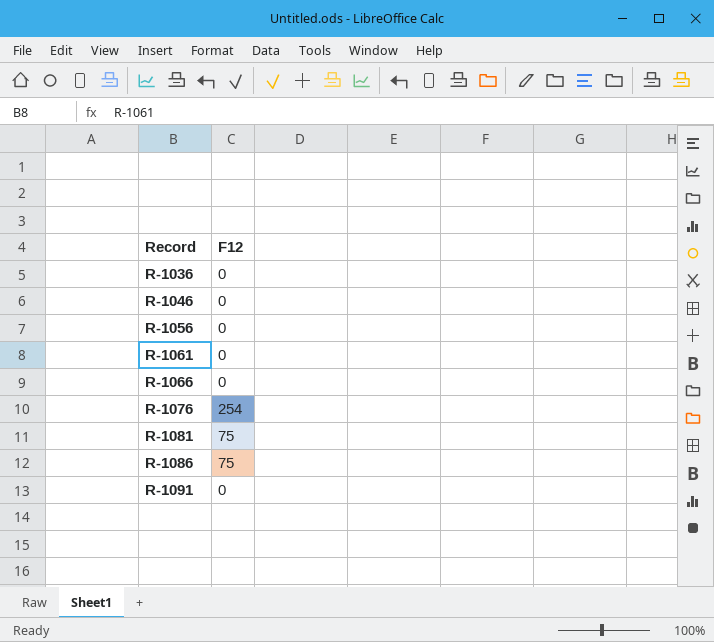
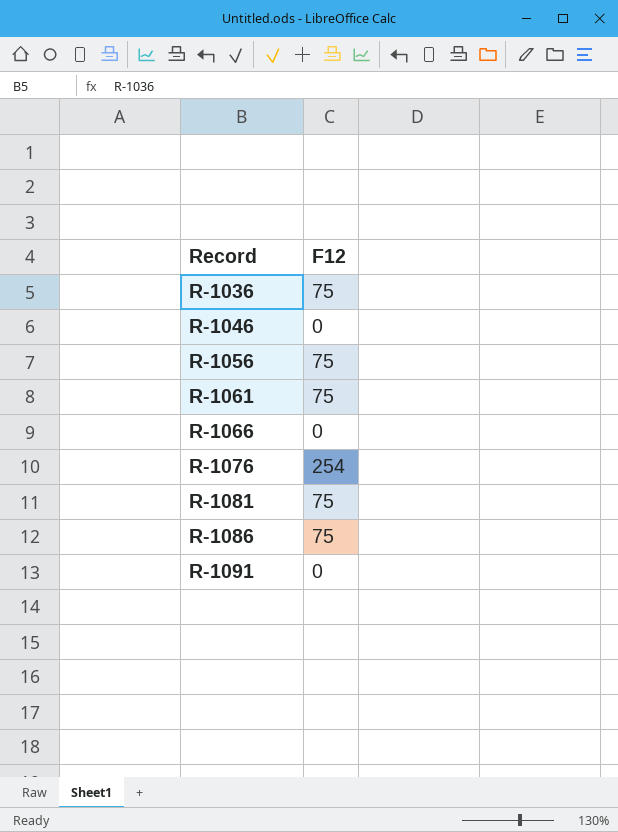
R-1036 | F12: 0 -> 75
R-1056 | F12: 0 -> 75
R-1061 | F12: 0 -> 75

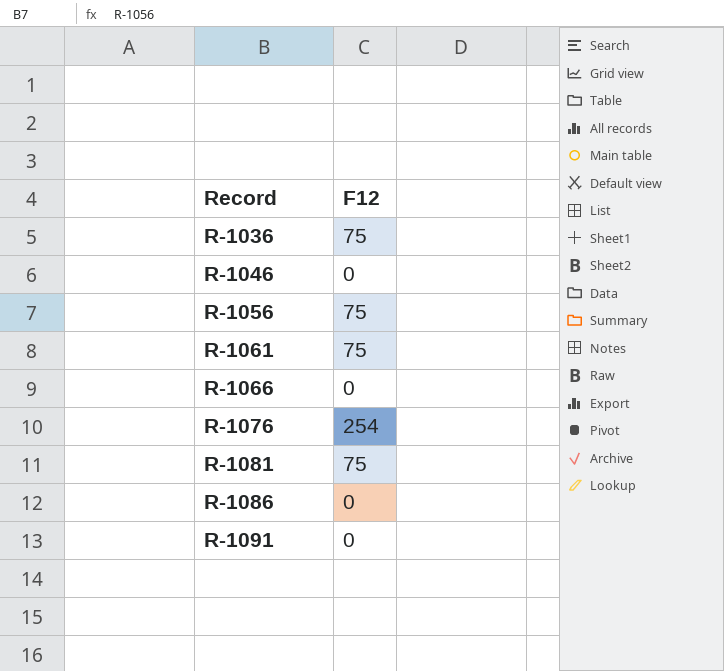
R-1086 | F12: 75 -> 0

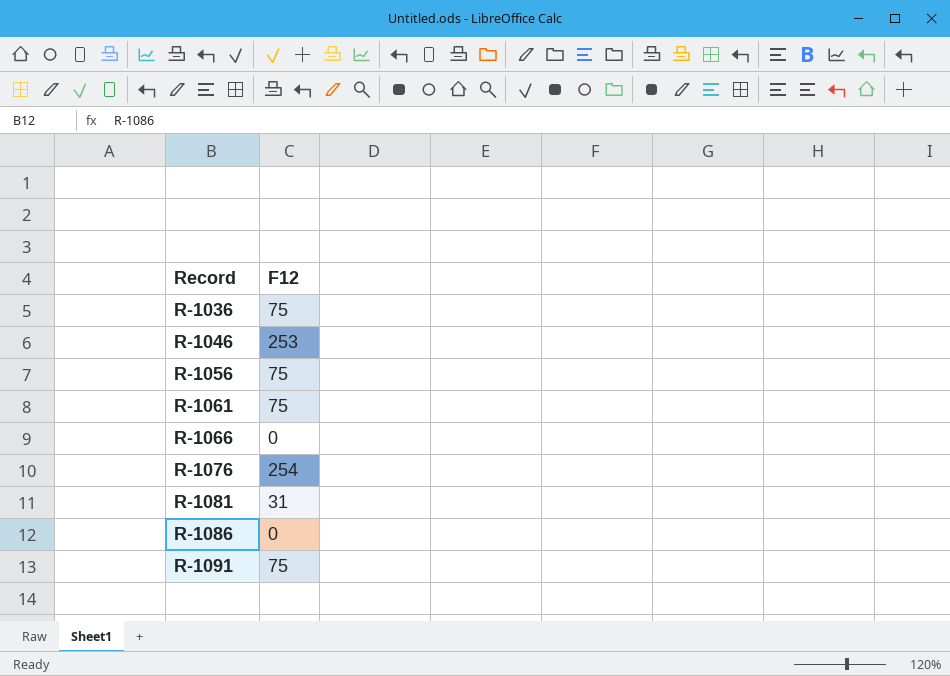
R-1046 | F12: 0 -> 253
R-1081 | F12: 75 -> 31
R-1091 | F12: 0 -> 75

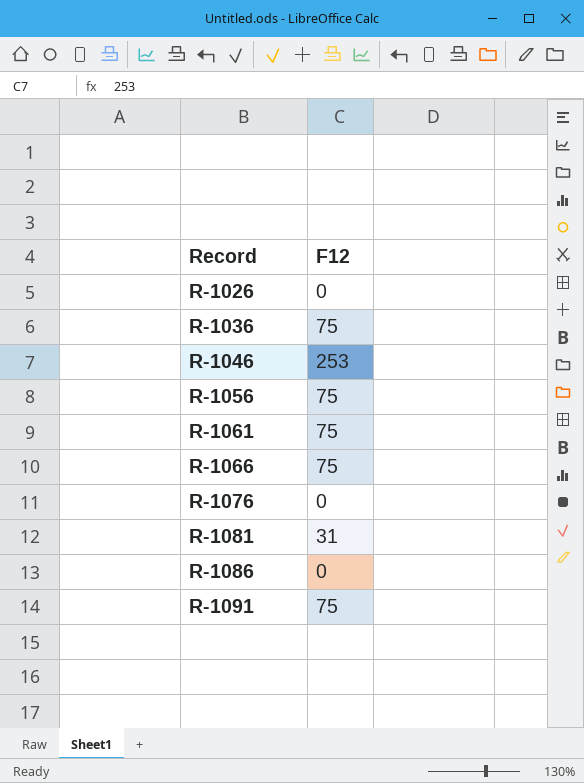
row R-1026: none -> 0
R-1066 | F12: 0 -> 75
R-1076 | F12: 254 -> 0

